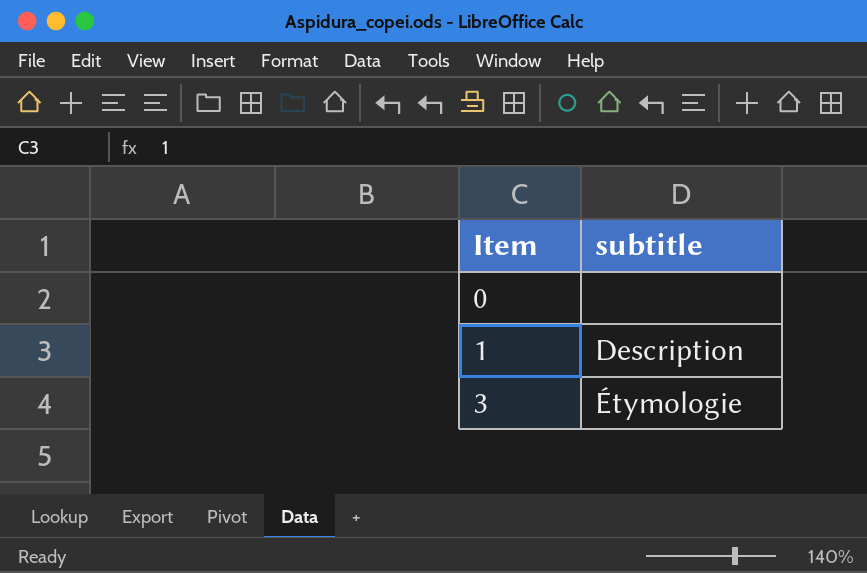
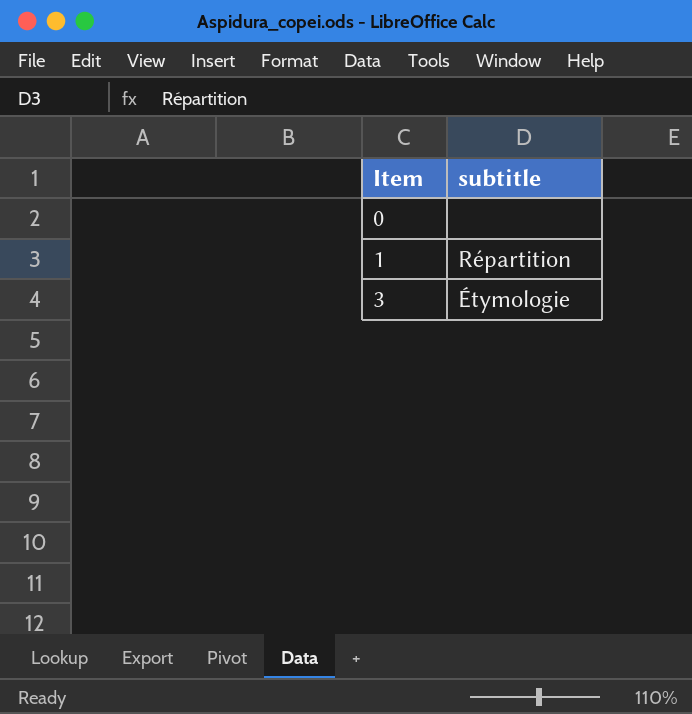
1 | subtitle: Description -> Répartition

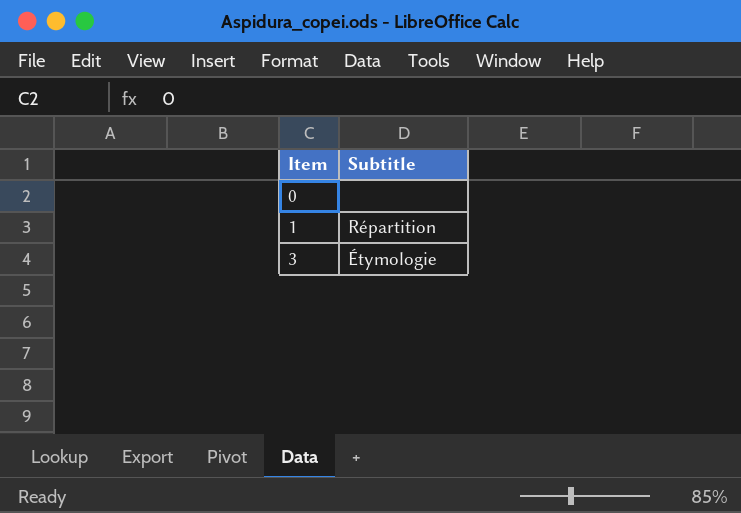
column name: subtitle -> Subtitle

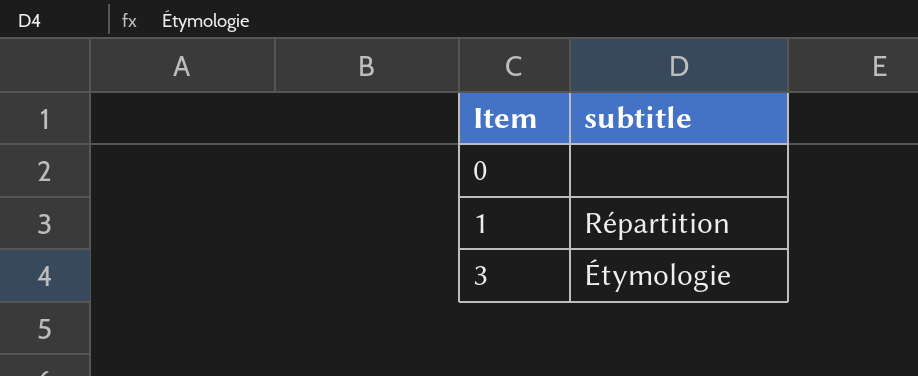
column name: Subtitle -> subtitle

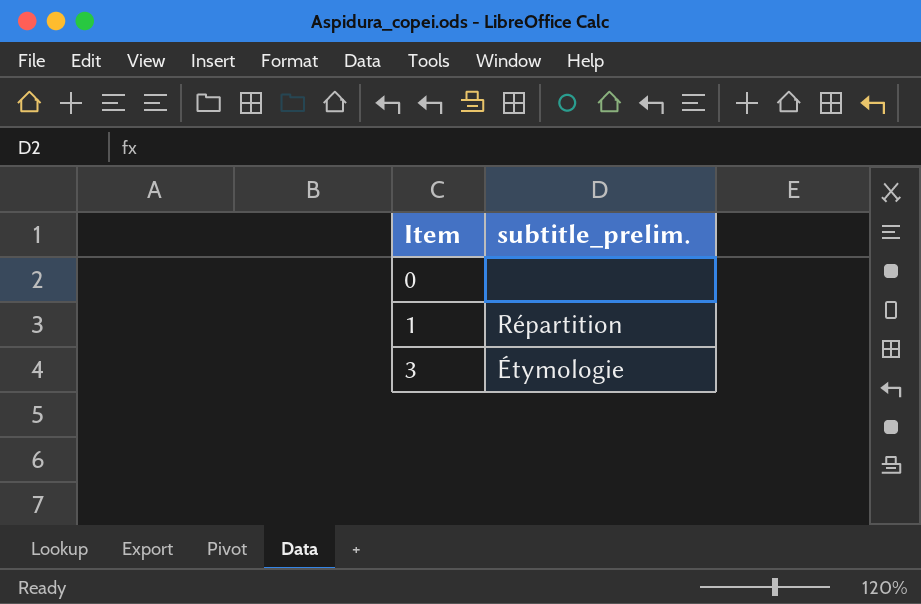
column name: subtitle -> subtitle_prelim.

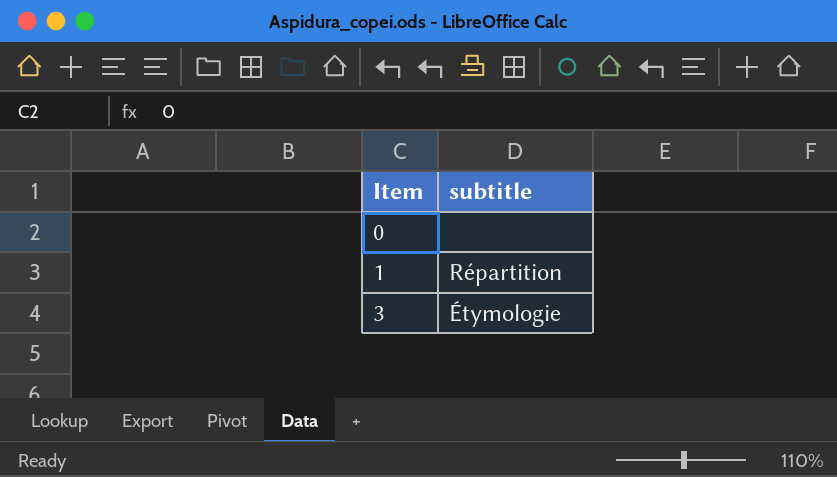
column name: subtitle_prelim. -> subtitle

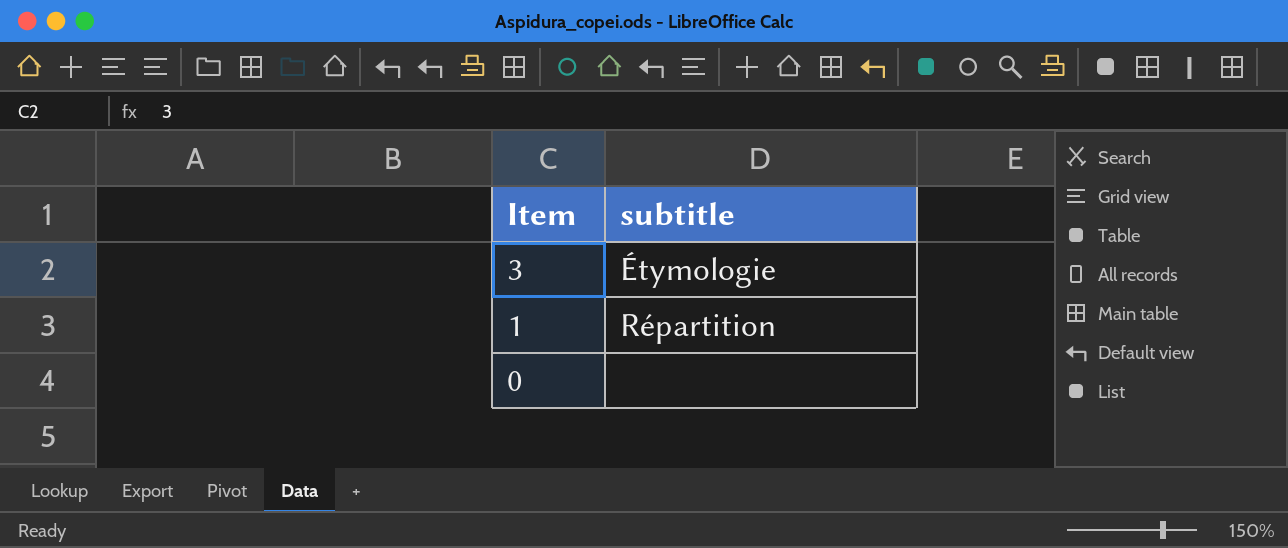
row order: Item ascending -> Item descending

